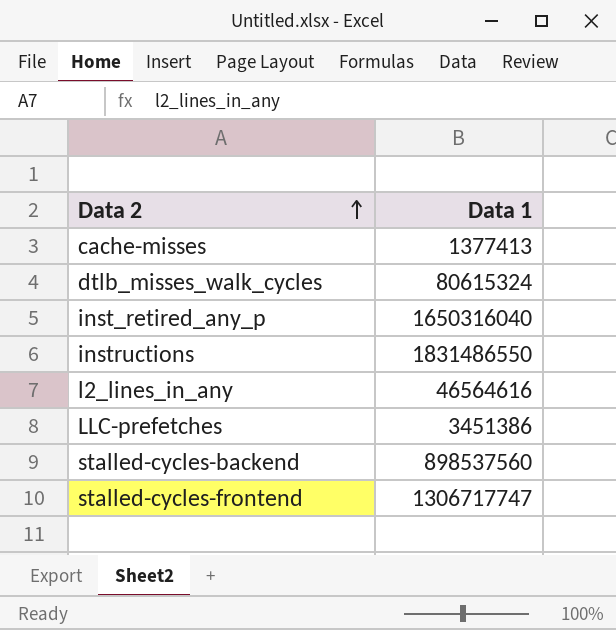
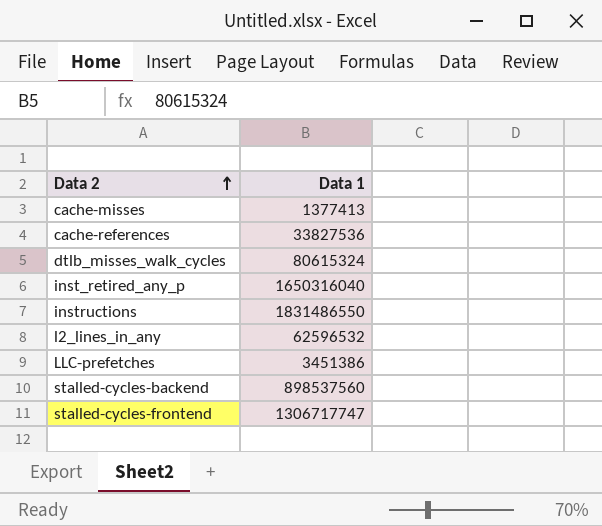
row cache-references: none -> 33827536
l2_lines_in_any | Data 1: 46564616 -> 62596532

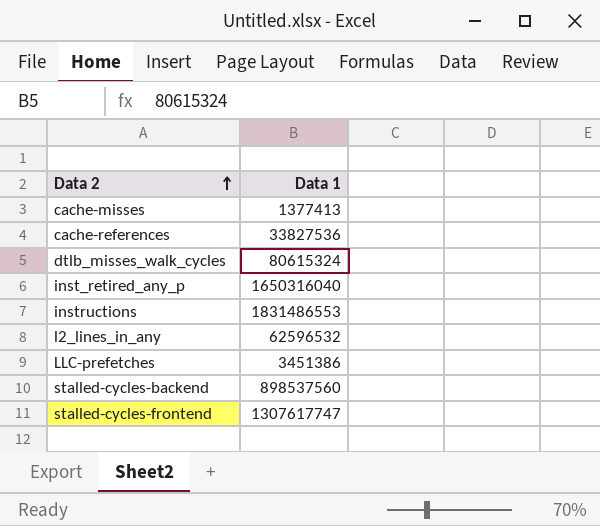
instructions | Data 1: 1831486550 -> 1831486553
stalled-cycles-frontend | Data 1: 1306717747 -> 1307617747

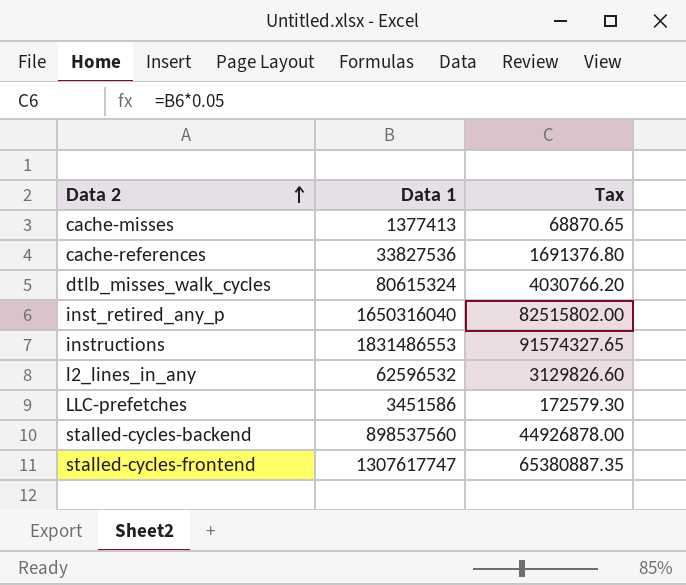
column Tax | formula: none -> [Data 1] * 0.05
LLC-prefetches | Data 1: 3451386 -> 3451586

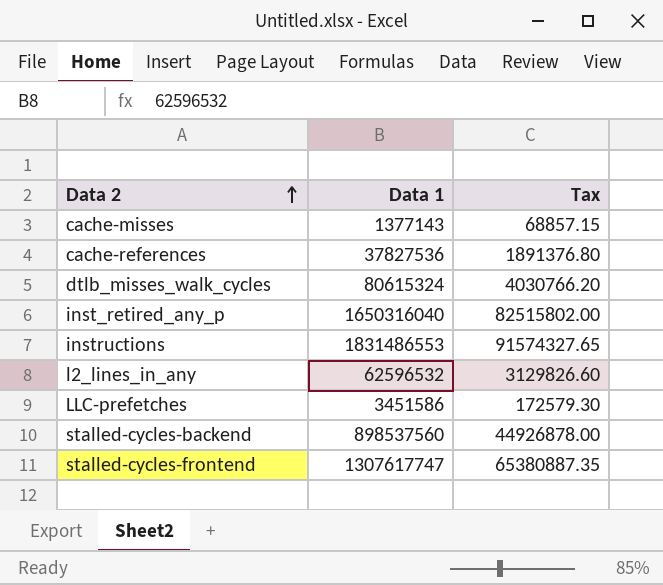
cache-misses | Data 1: 1377413 -> 1377143
cache-misses | Tax: 68870.65 -> 68857.15
cache-references | Data 1: 33827536 -> 37827536
cache-references | Tax: 1691376.80 -> 1891376.80

